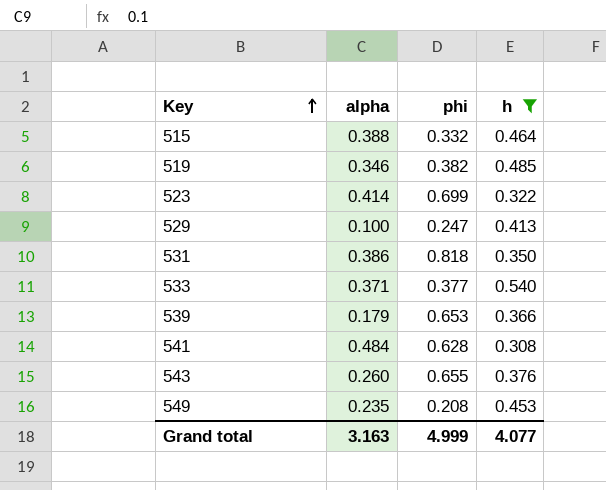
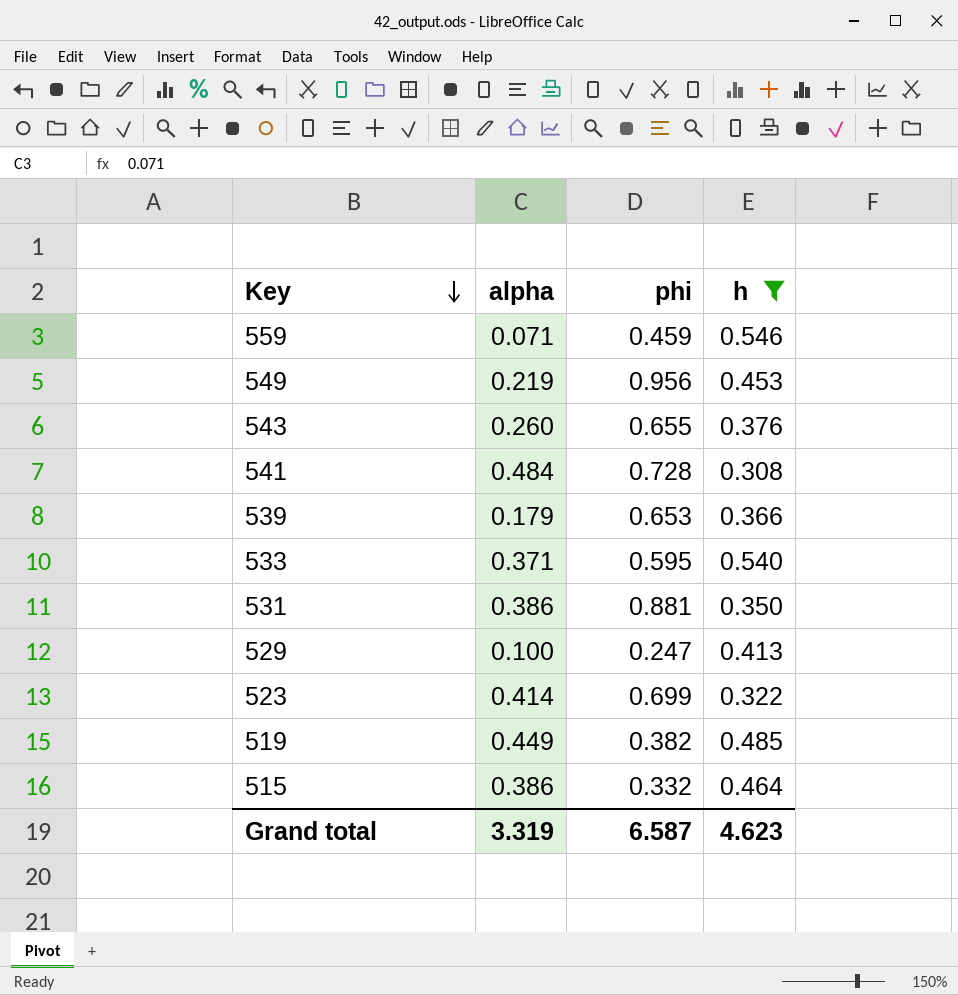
row order: Key ascending -> Key descending
row 559: none -> 0.071 | 0.459 | 0.546
549 | alpha: 0.235 -> 0.219
549 | phi: 0.208 -> 0.956
541 | phi: 0.628 -> 0.728
533 | phi: 0.377 -> 0.595
531 | phi: 0.818 -> 0.881
519 | alpha: 0.346 -> 0.449
515 | alpha: 0.388 -> 0.386
Grand total | alpha: 3.163 -> 3.319
Grand total | phi: 4.999 -> 6.587
Grand total | h: 4.077 -> 4.623

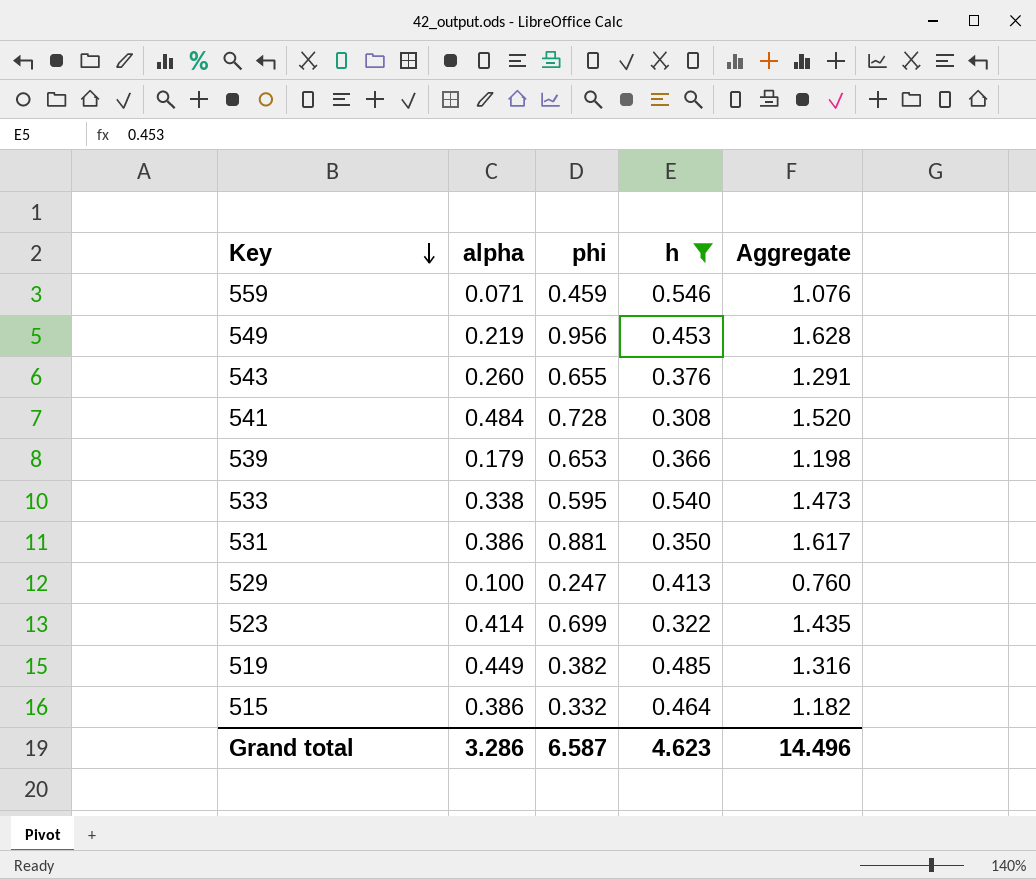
column Aggregate | formula: none -> [alpha] + [phi] + [h]
533 | alpha: 0.371 -> 0.338
Grand total | alpha: 3.319 -> 3.286

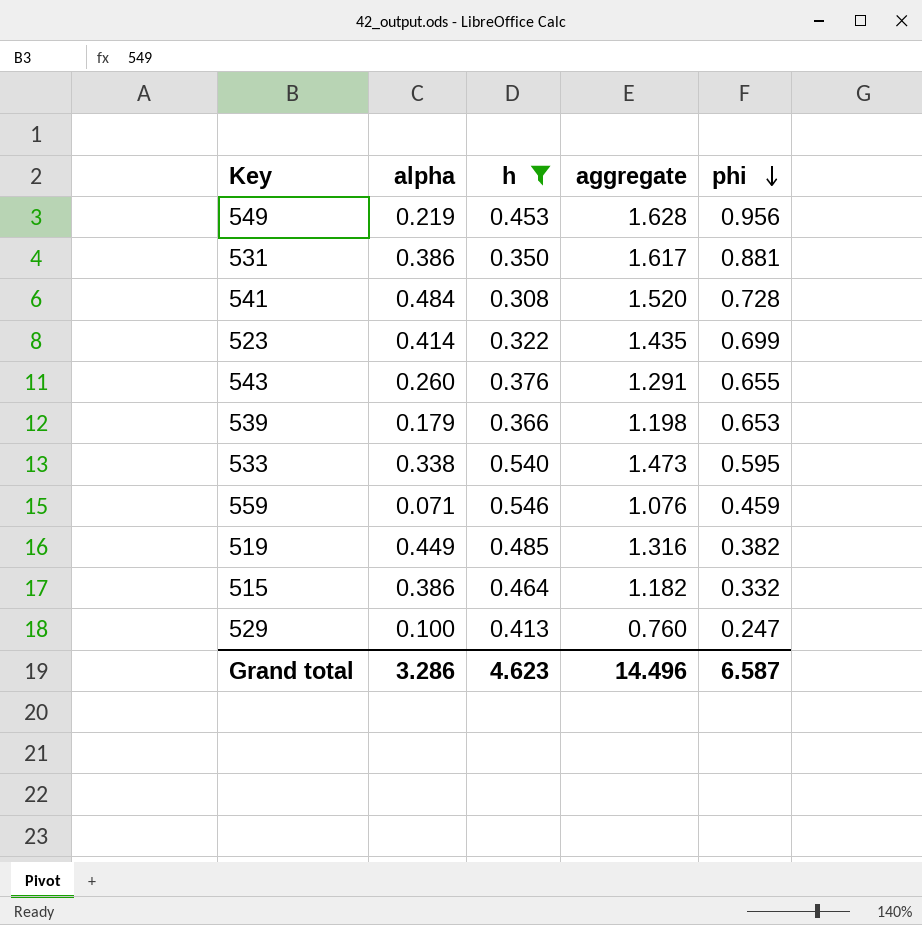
row order: Key descending -> phi descending
column name: Aggregate -> aggregate
column phi | position: 3 -> 5

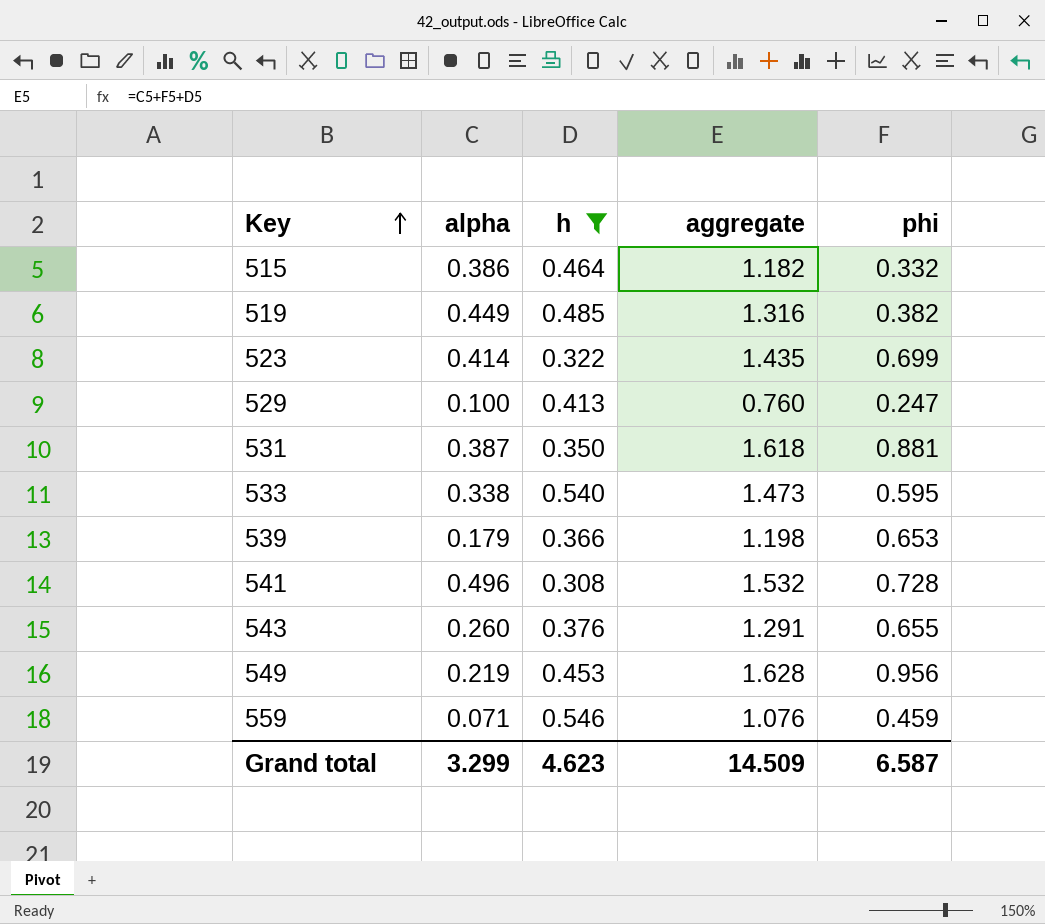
row order: phi descending -> Key ascending
531 | alpha: 0.386 -> 0.387
531 | aggregate: 1.617 -> 1.618
541 | alpha: 0.484 -> 0.496
541 | aggregate: 1.520 -> 1.532
Grand total | alpha: 3.286 -> 3.299
Grand total | aggregate: 14.496 -> 14.509

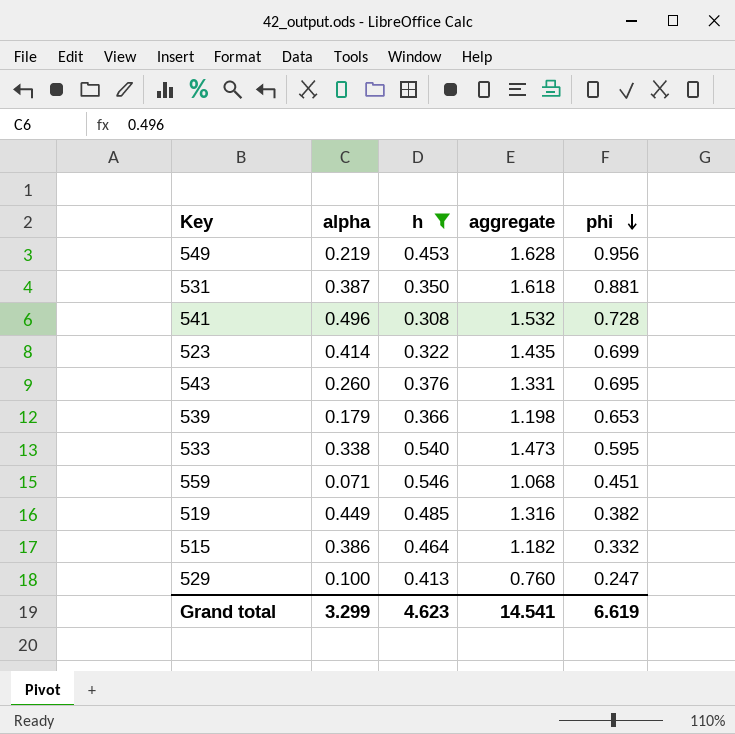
row order: Key ascending -> phi descending
543 | aggregate: 1.291 -> 1.331
543 | phi: 0.655 -> 0.695
559 | aggregate: 1.076 -> 1.068
559 | phi: 0.459 -> 0.451
Grand total | aggregate: 14.509 -> 14.541
Grand total | phi: 6.587 -> 6.619

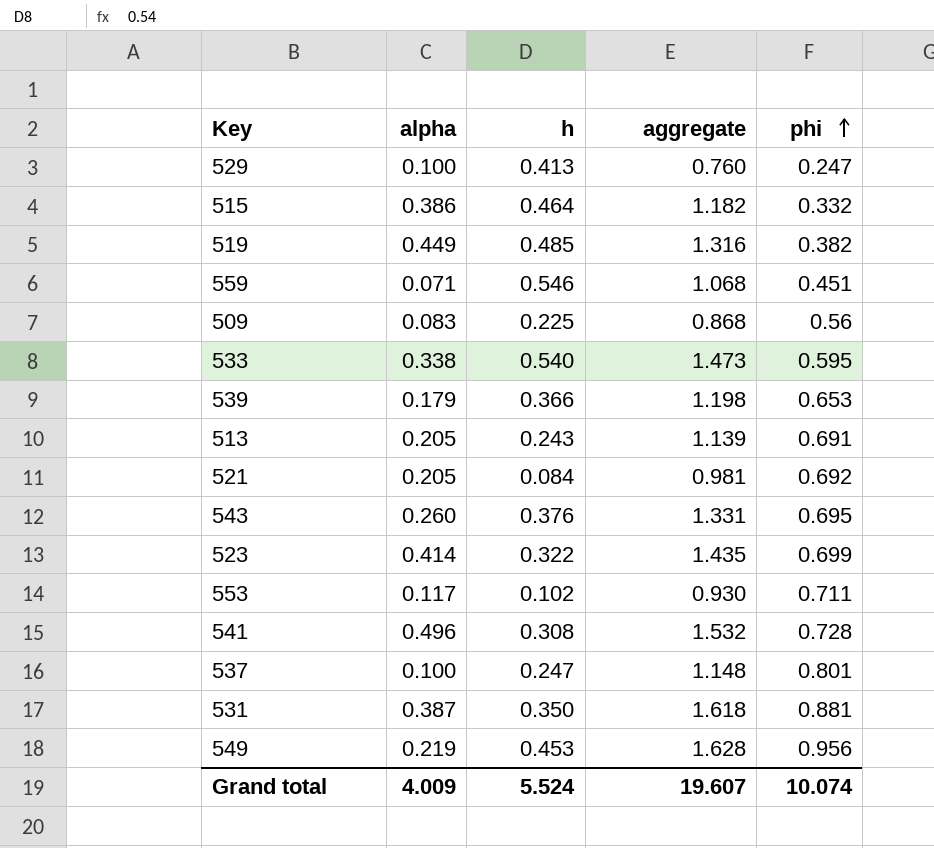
filter: h >= 0.308 -> none
row order: phi descending -> phi ascending
Grand total | alpha: 3.299 -> 4.009
Grand total | h: 4.623 -> 5.524
Grand total | aggregate: 14.541 -> 19.607
Grand total | phi: 6.619 -> 10.074

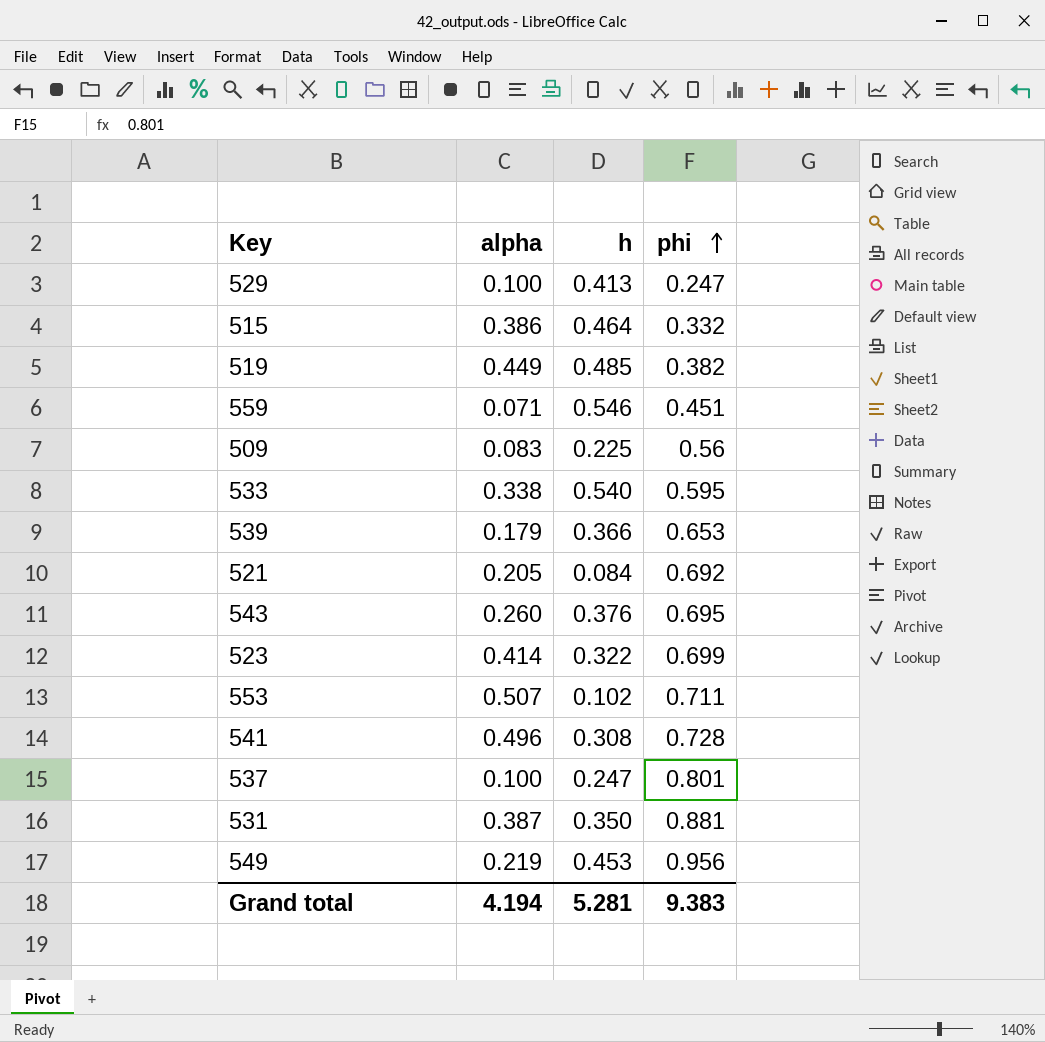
column aggregate | formula: [alpha] + [h] + [phi] -> none
row 513: 0.205 | 0.243 | 1.139 | 0.691 -> none
553 | alpha: 0.117 -> 0.507
Grand total | alpha: 4.009 -> 4.194
Grand total | h: 5.524 -> 5.281
Grand total | phi: 10.074 -> 9.383

